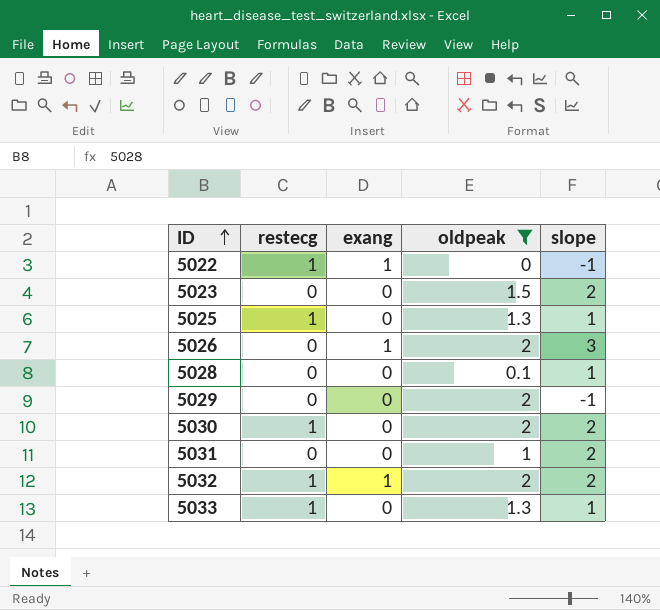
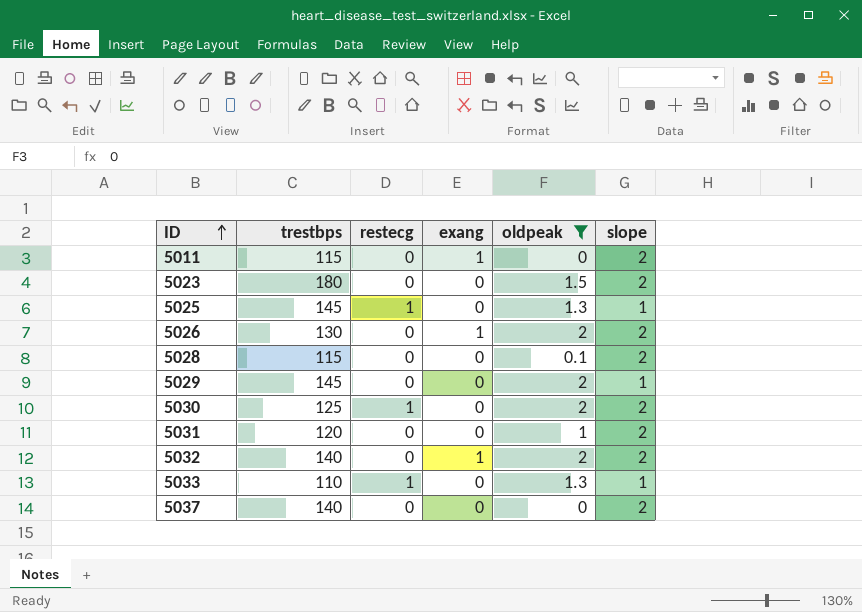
column trestbps | position: none -> 2
row 5022: 1 | 1 | 0 | -1 -> none
row 5011: none -> 115 | 0 | 1 | 0 | 2
5026 | slope: 3 -> 2
5028 | slope: 1 -> 2
5029 | slope: -1 -> 1
5032 | restecg: 1 -> 0
row 5037: none -> 140 | 0 | 0 | 0 | 2

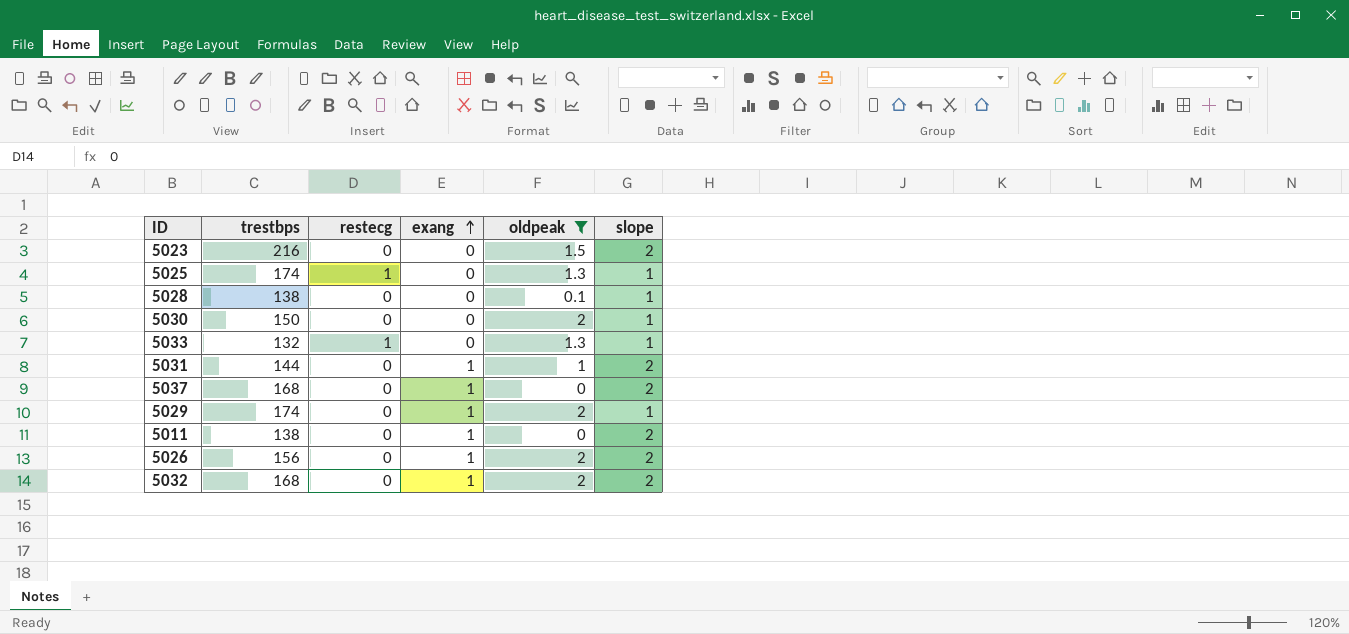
row order: ID ascending -> exang ascending
5023 | trestbps: 180 -> 216
5025 | trestbps: 145 -> 174
5028 | trestbps: 115 -> 138
5028 | slope: 2 -> 1
5030 | trestbps: 125 -> 150
5030 | restecg: 1 -> 0
5030 | slope: 2 -> 1
5033 | trestbps: 110 -> 132
5031 | trestbps: 120 -> 144
5031 | exang: 0 -> 1
5037 | trestbps: 140 -> 168
5037 | exang: 0 -> 1
5029 | trestbps: 145 -> 174
5029 | exang: 0 -> 1
5011 | trestbps: 115 -> 138
5026 | trestbps: 130 -> 156
5032 | trestbps: 140 -> 168

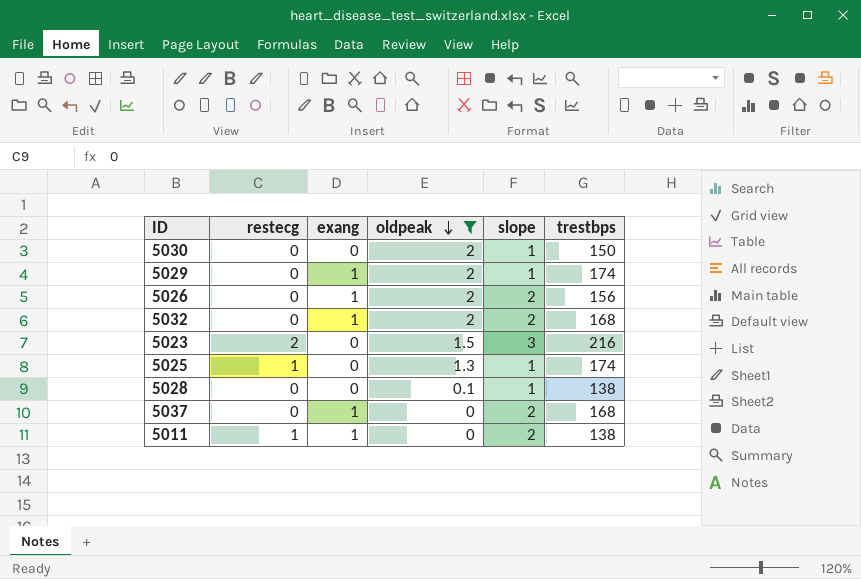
row order: exang ascending -> oldpeak descending
column trestbps | position: 2 -> 6
row 5033: 132 | 1 | 0 | 1.3 | 1 -> none
row 5031: 144 | 0 | 1 | 1 | 2 -> none
5023 | restecg: 0 -> 2
5023 | slope: 2 -> 3
5011 | restecg: 0 -> 1

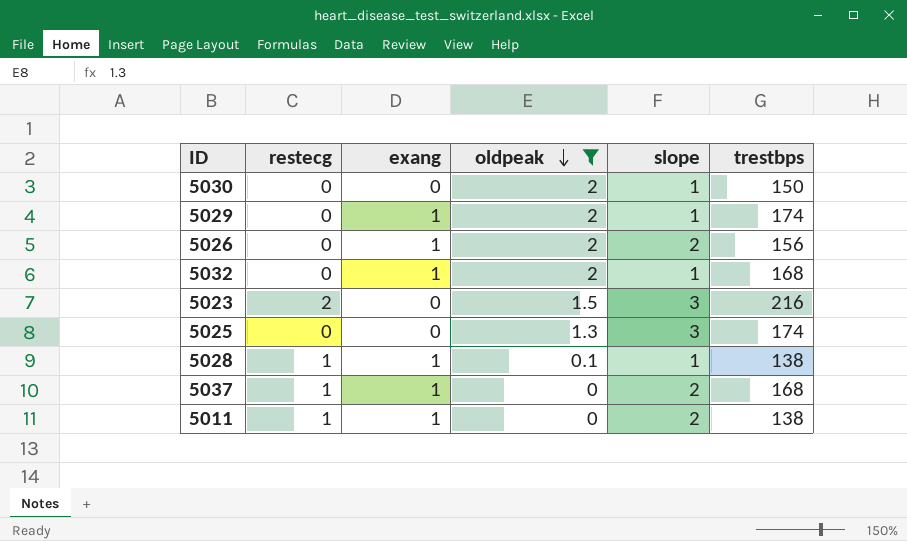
5032 | slope: 2 -> 1
5025 | restecg: 1 -> 0
5025 | slope: 1 -> 3
5028 | restecg: 0 -> 1
5028 | exang: 0 -> 1
5037 | restecg: 0 -> 1

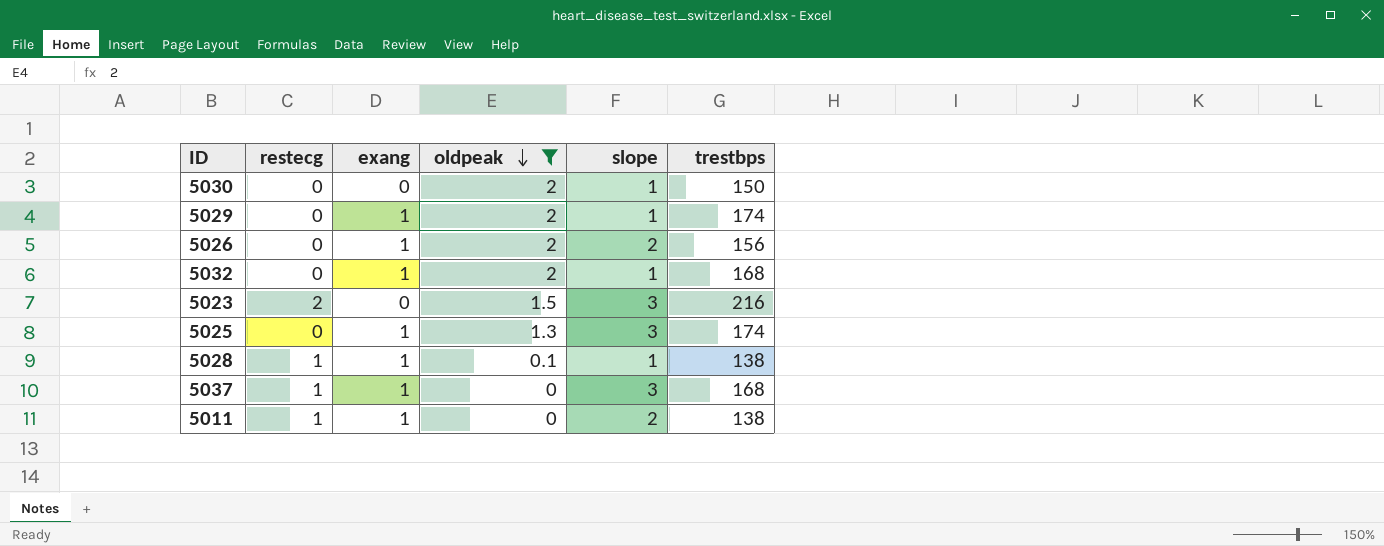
5025 | exang: 0 -> 1
5037 | slope: 2 -> 3

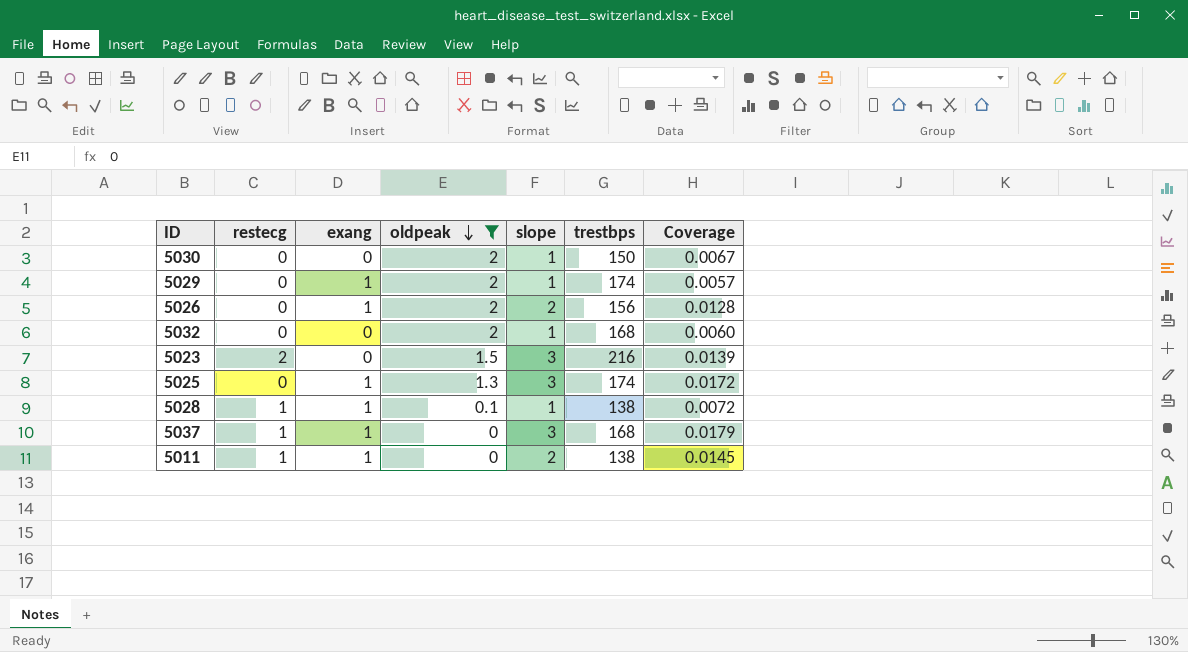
column Coverage | formula: none -> [slope] / [trestbps]
5032 | exang: 1 -> 0

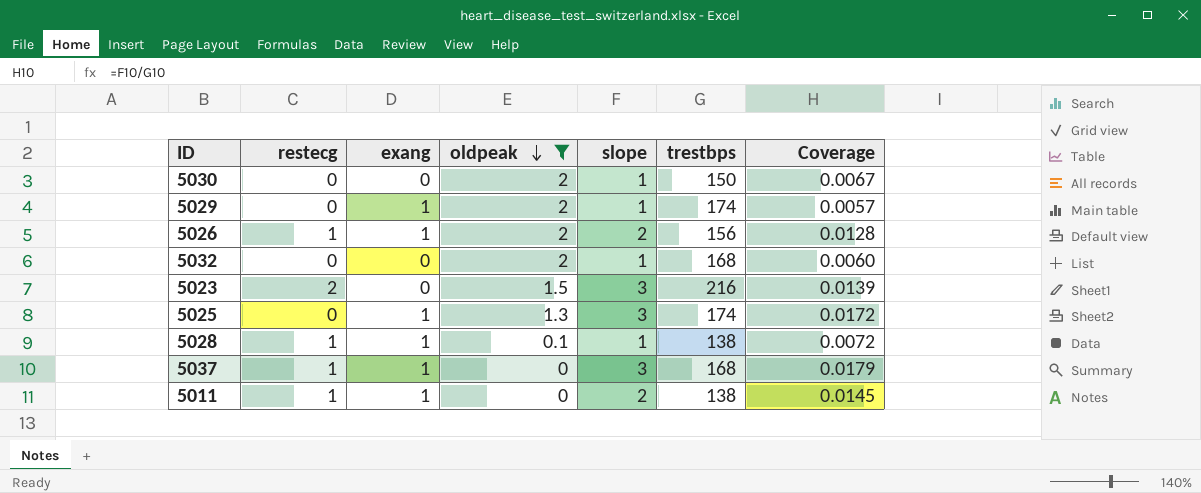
5026 | restecg: 0 -> 1

